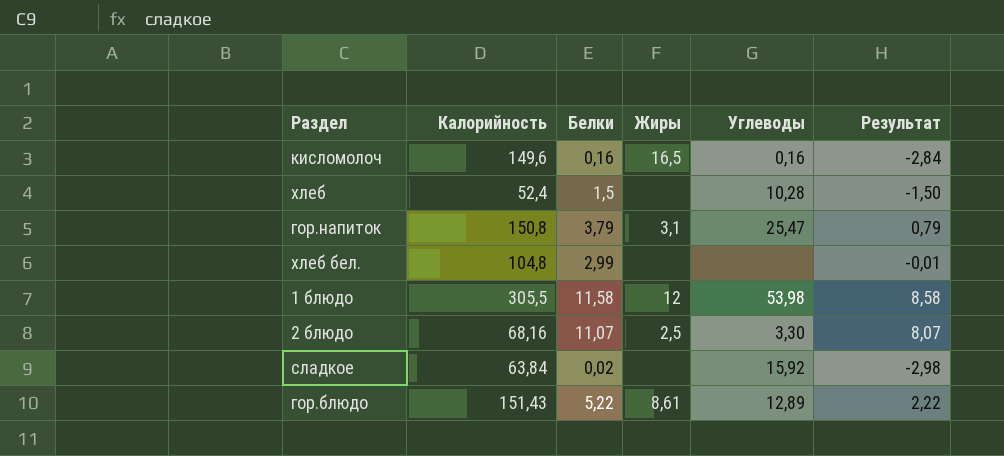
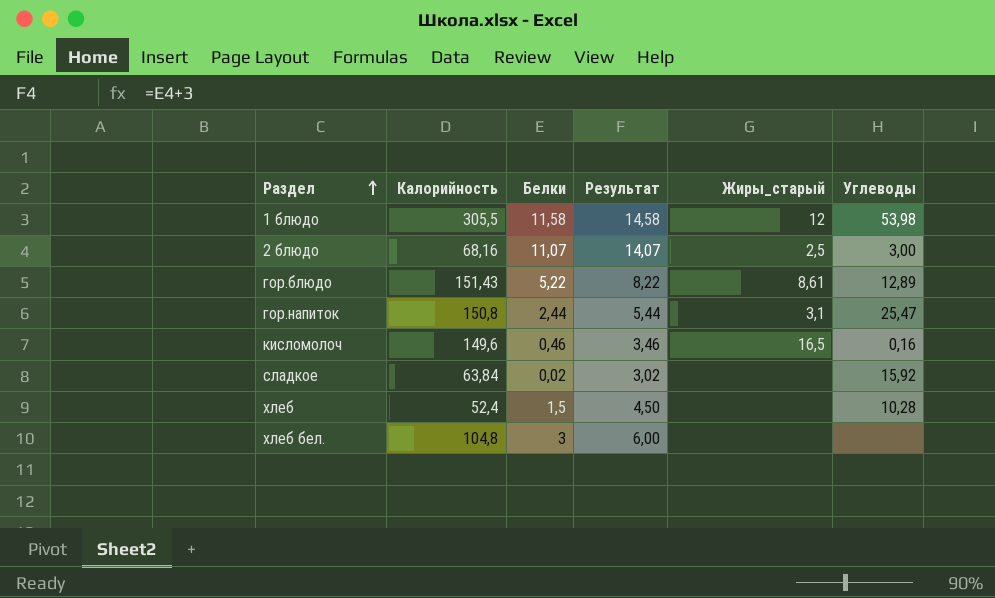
row order: none -> Раздел ascending
column Результат | formula: [Белки] - 3 -> [Белки] + 3
column Результат | position: 6 -> 4
column name: Жиры -> Жиры_старый
2 блюдо | Углеводы: 3,30 -> 3,00
гор.напиток | Белки: 3,79 -> 2,44
кисломолоч | Белки: 0,16 -> 0,46
хлеб бел. | Белки: 2,99 -> 3

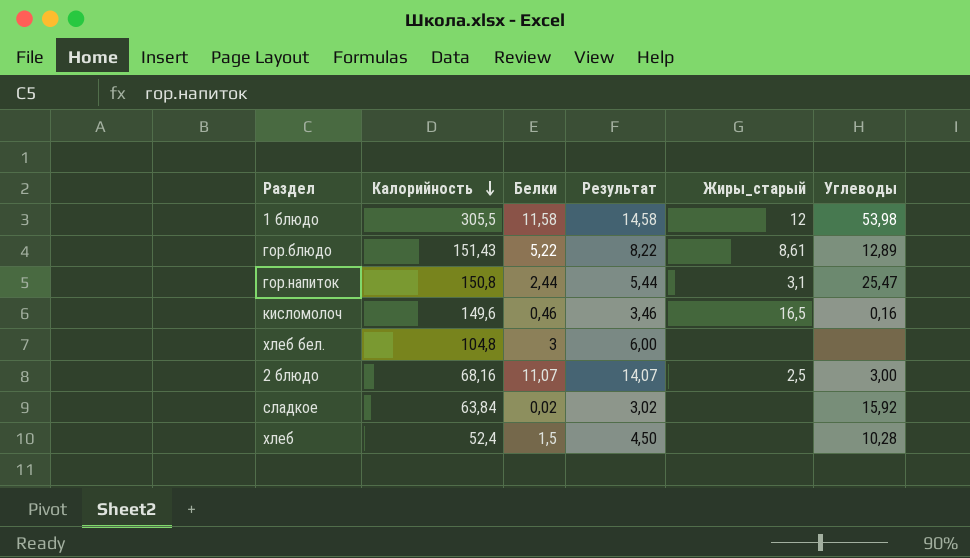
row order: Раздел ascending -> Калорийность descending

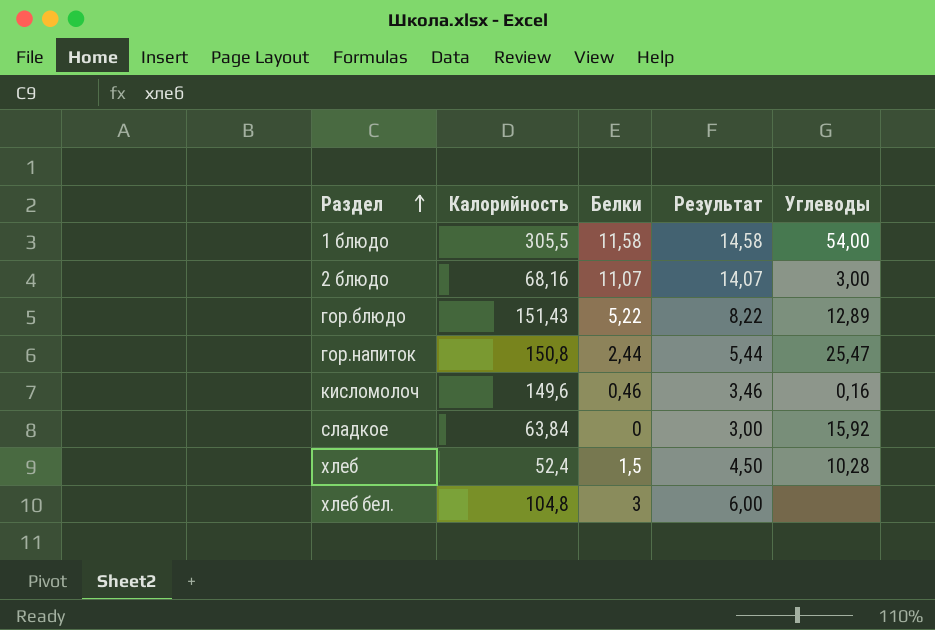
row order: Калорийность descending -> Раздел ascending
column Жиры_старый | position: 5 -> none
1 блюдо | Углеводы: 53,98 -> 54,00
сладкое | Белки: 0,02 -> 0
сладкое | Результат: 3,02 -> 3,00

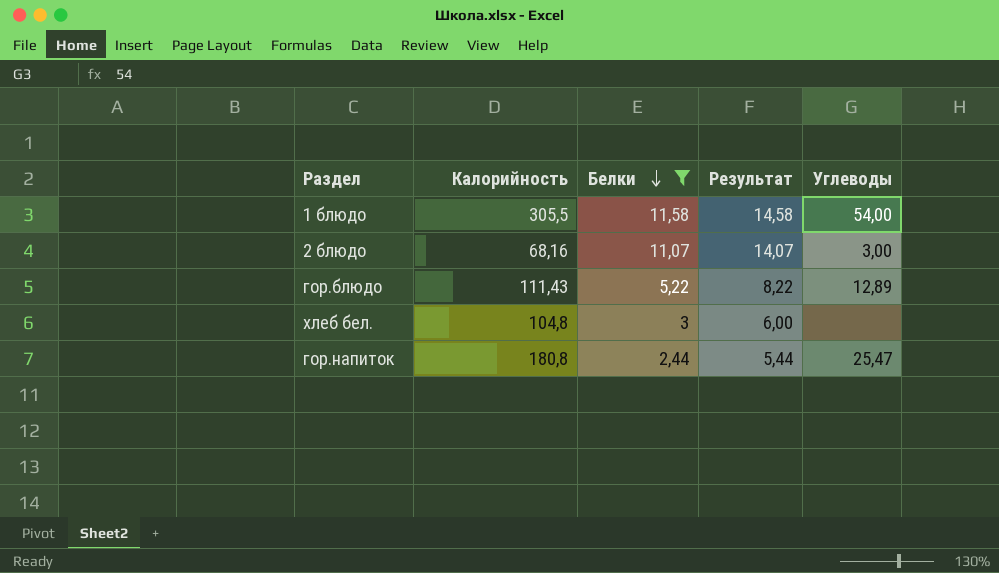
filter: none -> Белки >= 2,44
row order: Раздел ascending -> Белки descending
гор.блюдо | Калорийность: 151,43 -> 111,43
гор.напиток | Калорийность: 150,8 -> 180,8

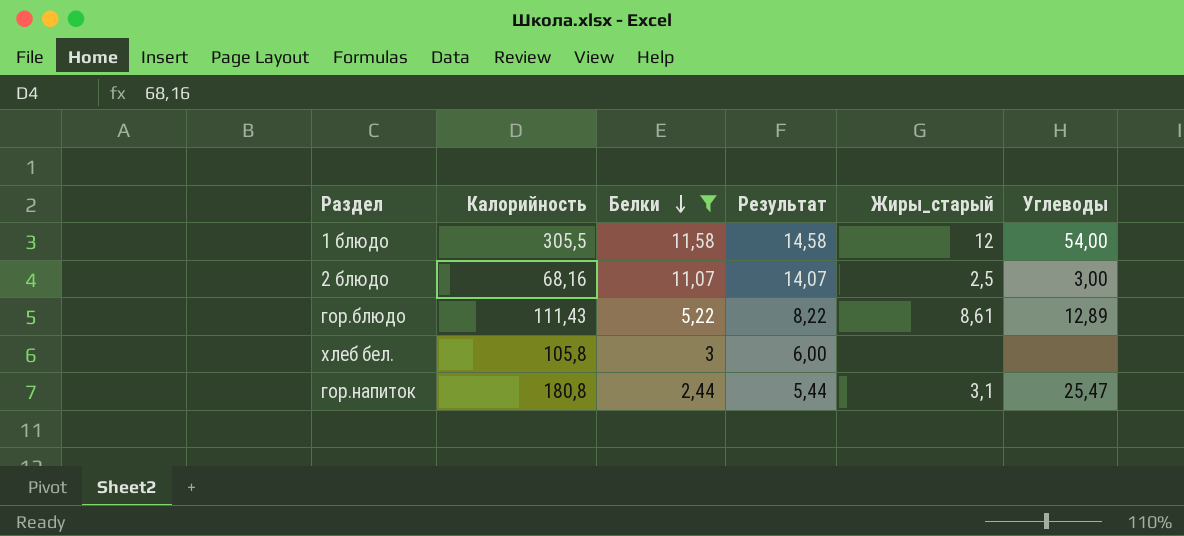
column Жиры_старый | position: none -> 5
хлеб бел. | Калорийность: 104,8 -> 105,8

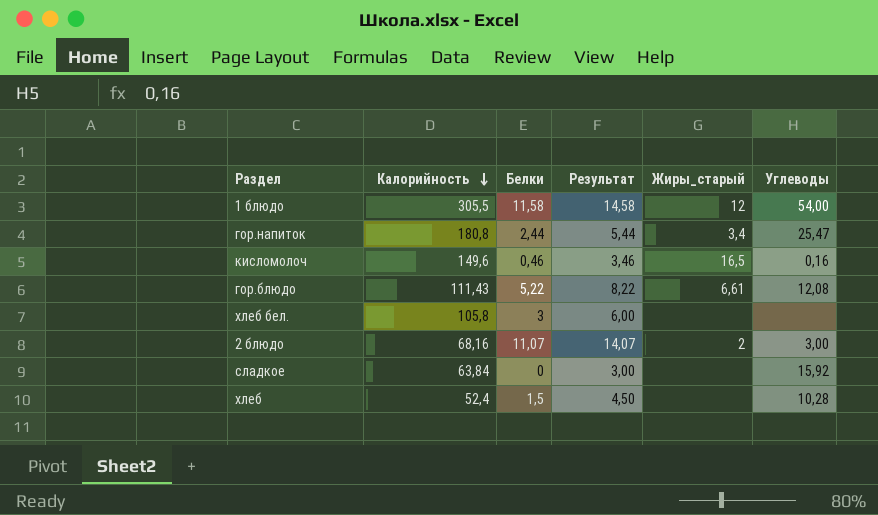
filter: Белки >= 2,44 -> none
row order: Белки descending -> Калорийность descending
гор.напиток | Жиры_старый: 3,1 -> 3,4
гор.блюдо | Жиры_старый: 8,61 -> 6,61
гор.блюдо | Углеводы: 12,89 -> 12,08
2 блюдо | Жиры_старый: 2,5 -> 2

